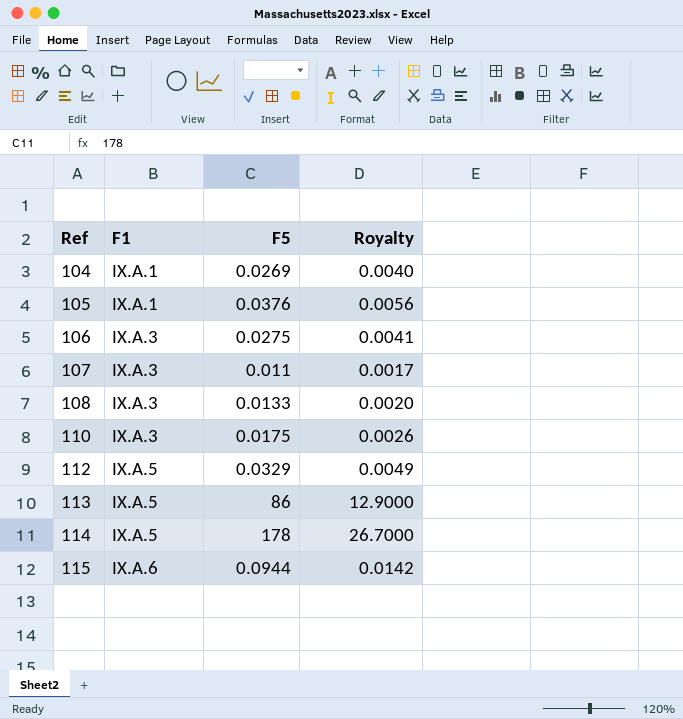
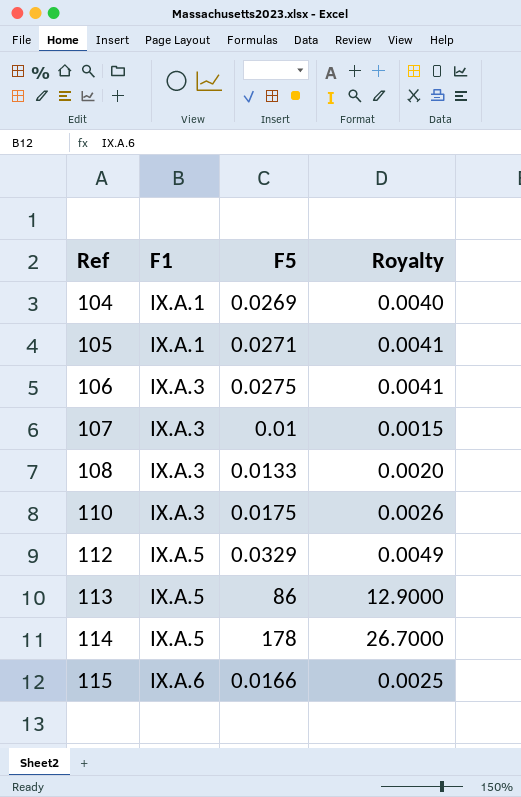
105 | F5: 0.0376 -> 0.0271
105 | Royalty: 0.0056 -> 0.0041
107 | F5: 0.011 -> 0.01
107 | Royalty: 0.0017 -> 0.0015
115 | F5: 0.0944 -> 0.0166
115 | Royalty: 0.0142 -> 0.0025

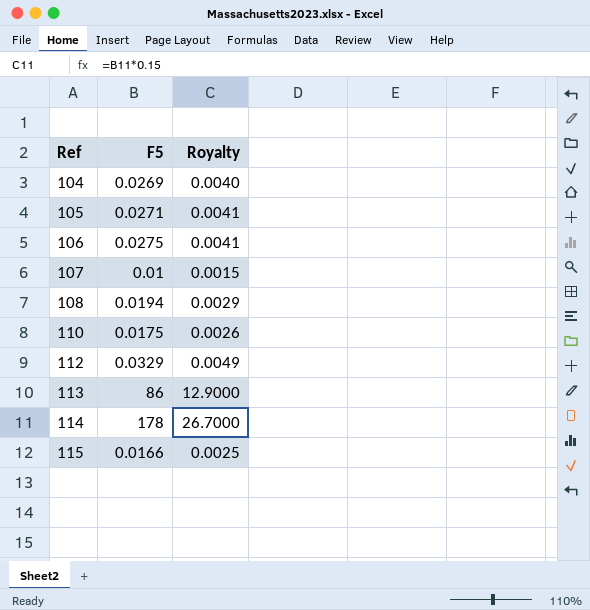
column F1 | position: 2 -> none
108 | F5: 0.0133 -> 0.0194
108 | Royalty: 0.0020 -> 0.0029

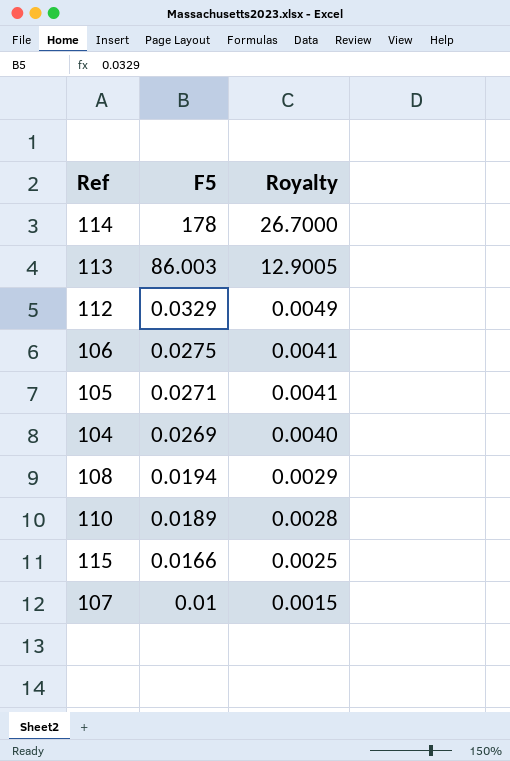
row order: Ref ascending -> F5 descending
113 | F5: 86 -> 86.003
113 | Royalty: 12.9000 -> 12.9005
110 | F5: 0.0175 -> 0.0189
110 | Royalty: 0.0026 -> 0.0028

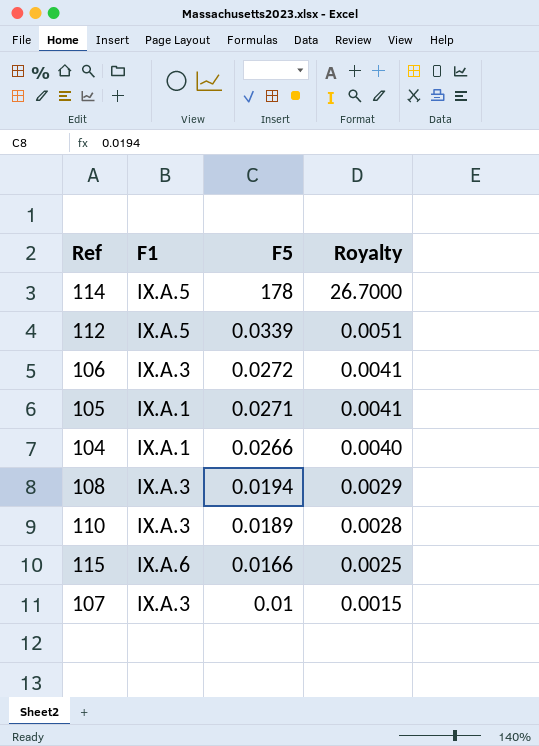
column F1 | position: none -> 2
row 113: 86.003 | 12.9005 -> none
112 | F5: 0.0329 -> 0.0339
112 | Royalty: 0.0049 -> 0.0051
106 | F5: 0.0275 -> 0.0272
104 | F5: 0.0269 -> 0.0266

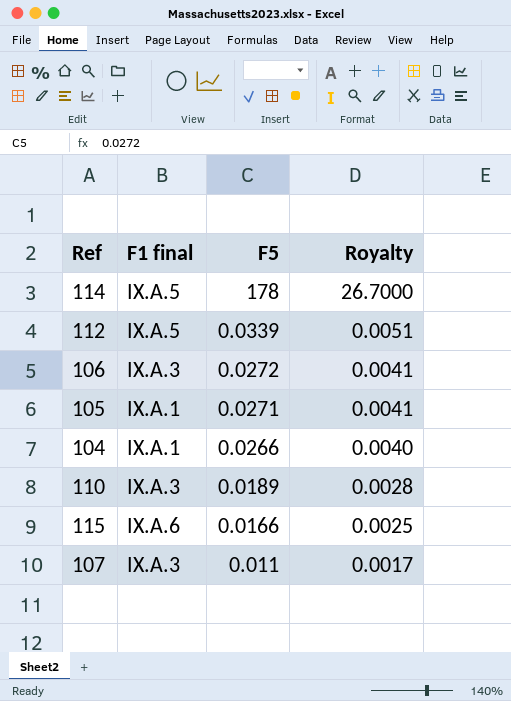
column name: F1 -> F1 final
row 108: IX.A.3 | 0.0194 | 0.0029 -> none
107 | F5: 0.01 -> 0.011
107 | Royalty: 0.0015 -> 0.0017

